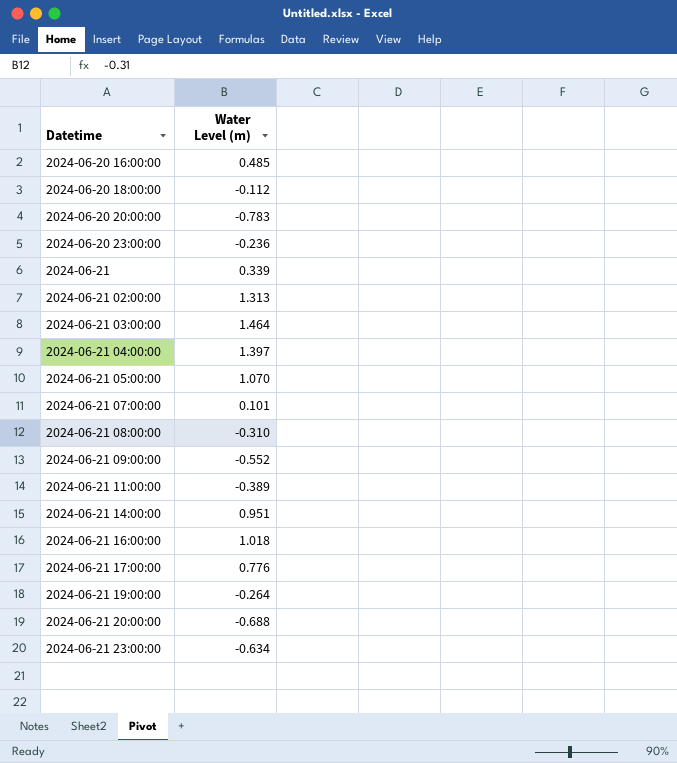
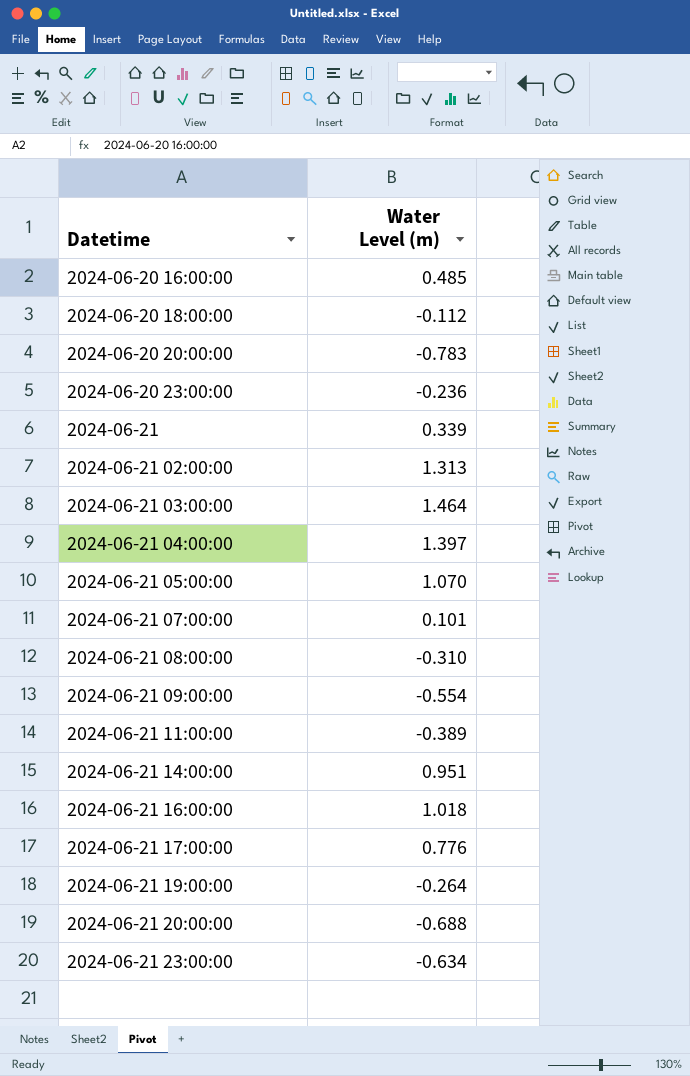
2024-06-21 09:00:00 | Water Level (m): -0.552 -> -0.554

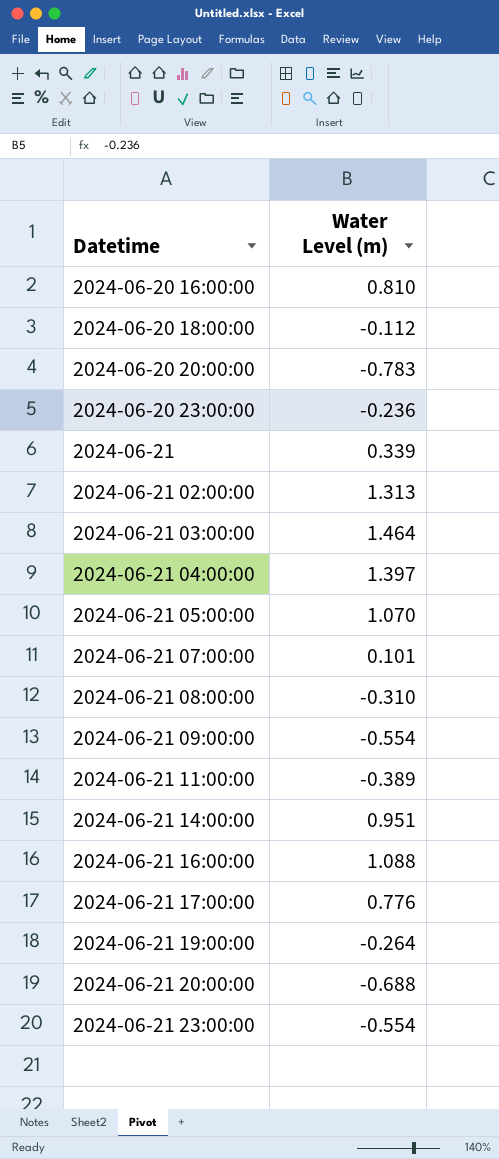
2024-06-20 16:00:00 | Water Level (m): 0.485 -> 0.810
2024-06-21 16:00:00 | Water Level (m): 1.018 -> 1.088
2024-06-21 23:00:00 | Water Level (m): -0.634 -> -0.554

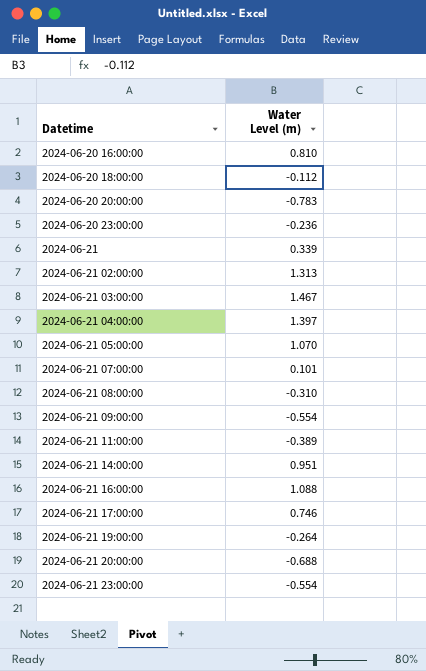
2024-06-21 03:00:00 | Water Level (m): 1.464 -> 1.467
2024-06-21 17:00:00 | Water Level (m): 0.776 -> 0.746

